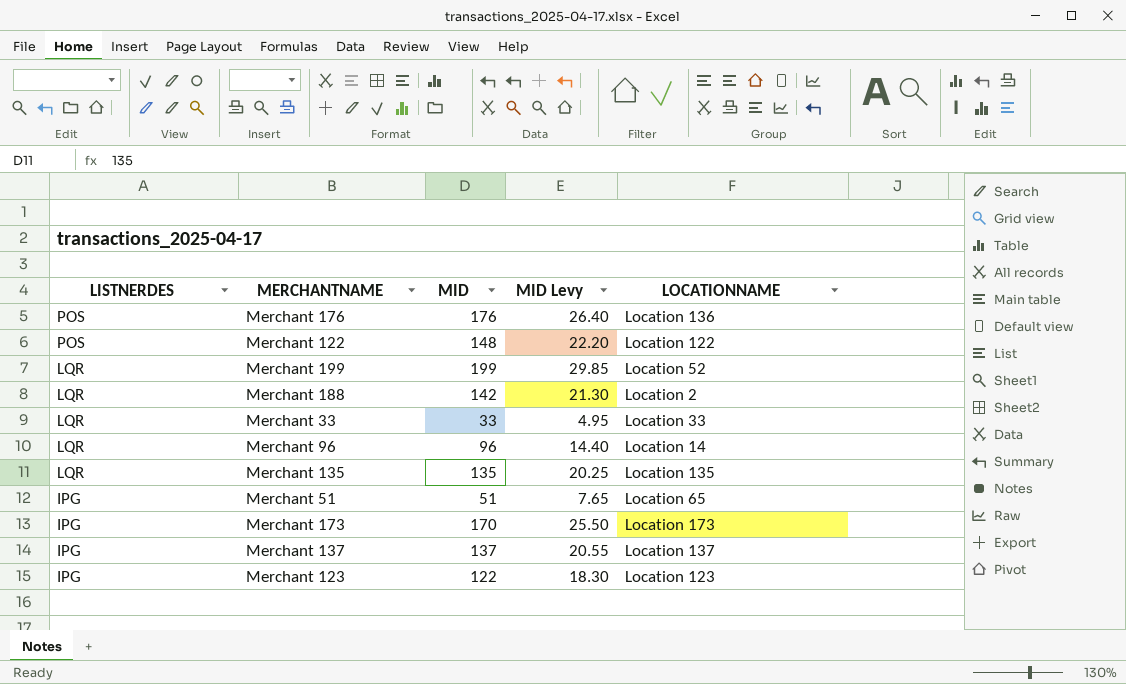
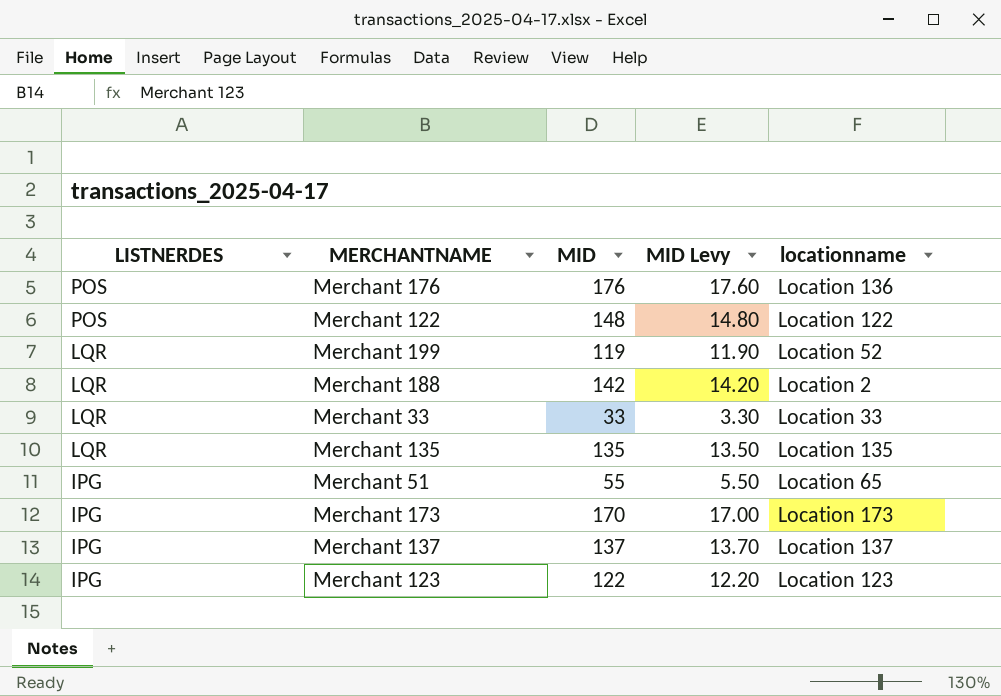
column MID Levy | formula: [MID] * 0.15 -> [MID] * 0.1
column name: LOCATIONNAME -> locationname
row Merchant 96: LQR | 96 | 14.40 | Location 14 -> none
Merchant 199 | MID: 199 -> 119
Merchant 51 | MID: 51 -> 55

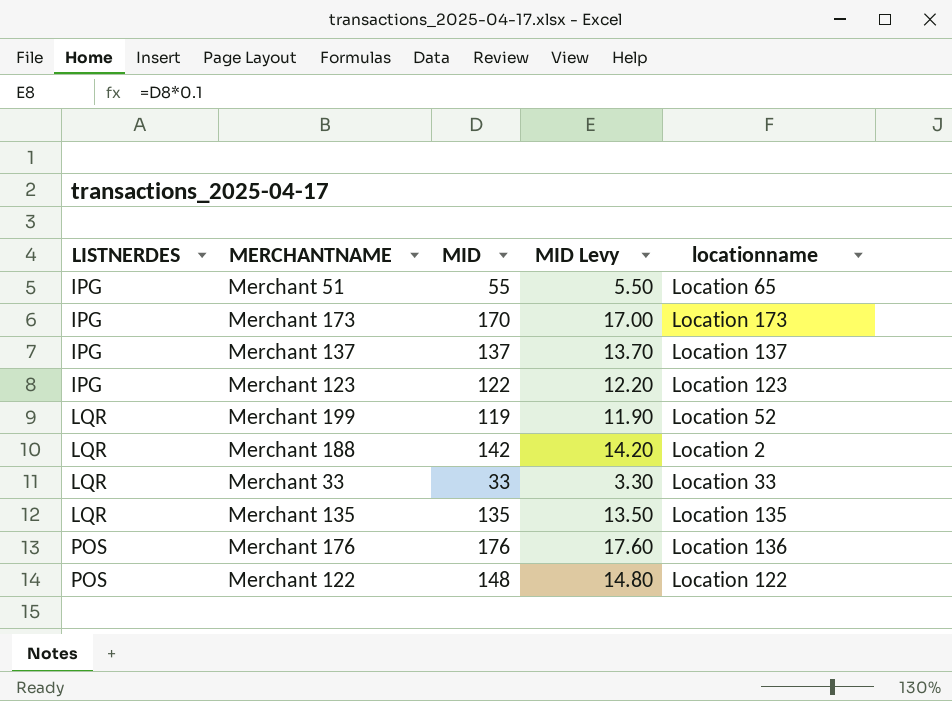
row order: LISTNERDES descending -> LISTNERDES ascending

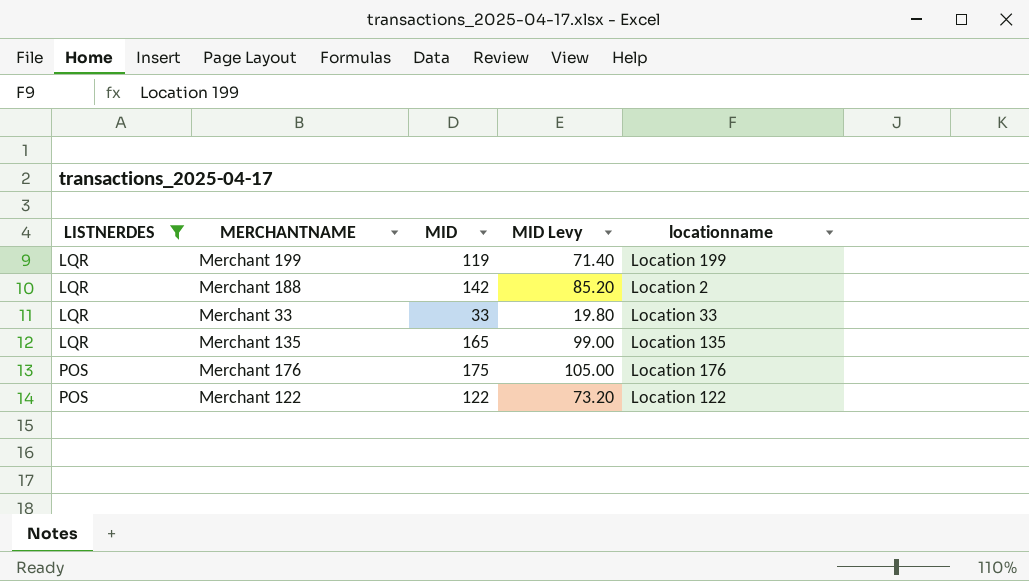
filter: none -> LISTNERDES != IPG
column MID Levy | formula: [MID] * 0.1 -> [MID] * 0.6
Merchant 199 | locationname: Location 52 -> Location 199
Merchant 135 | MID: 135 -> 165
Merchant 176 | MID: 176 -> 175
Merchant 176 | locationname: Location 136 -> Location 176
Merchant 122 | MID: 148 -> 122

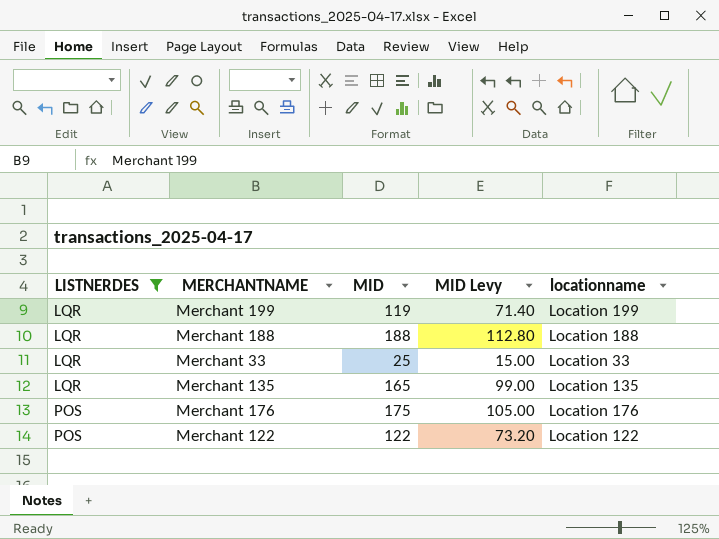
Merchant 188 | MID: 142 -> 188
Merchant 188 | MID Levy: 85.20 -> 112.80
Merchant 188 | locationname: Location 2 -> Location 188
Merchant 33 | MID: 33 -> 25
Merchant 33 | MID Levy: 19.80 -> 15.00

